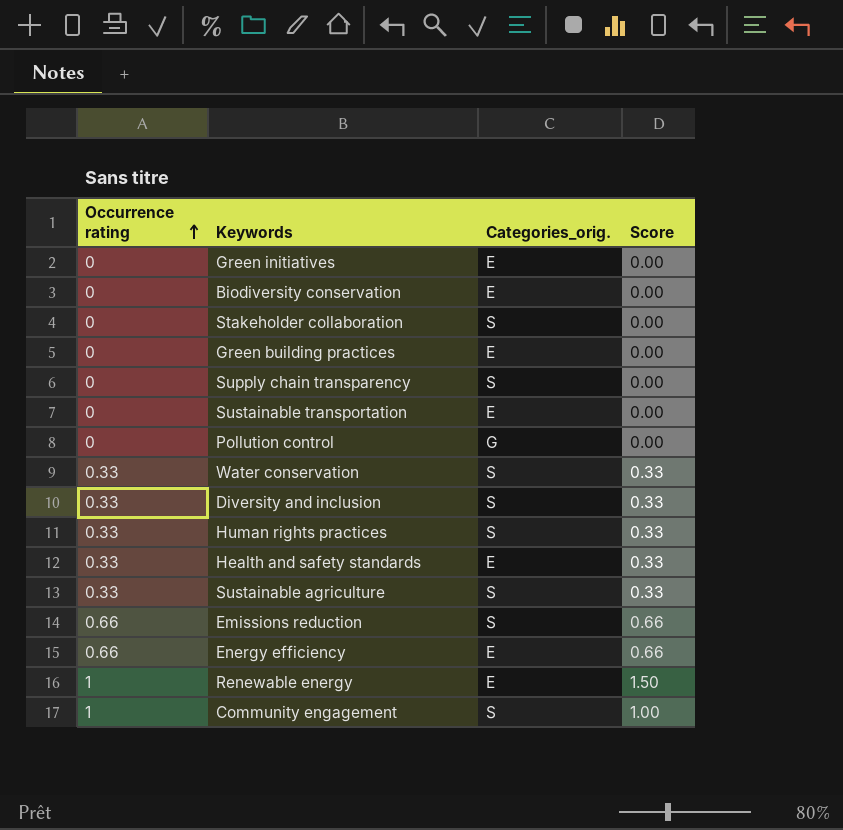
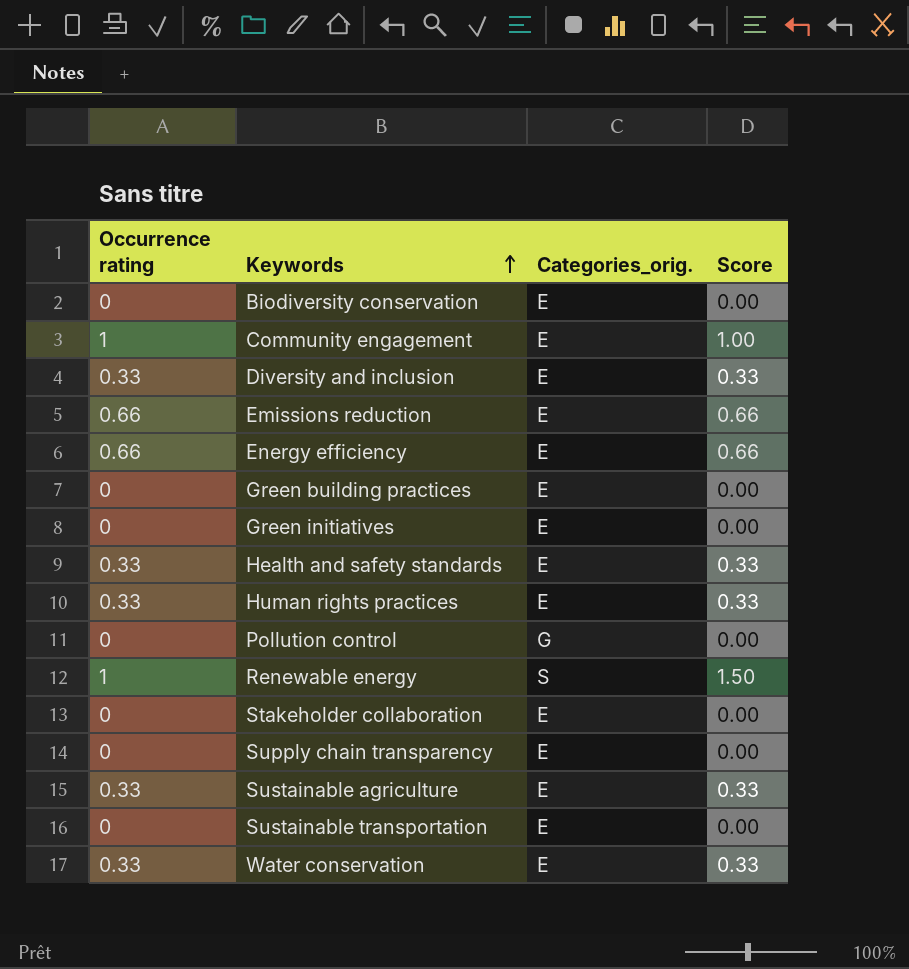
row order: Occurrence rating ascending -> Keywords ascending
Community engagement | Categories_orig.: S -> E
Diversity and inclusion | Categories_orig.: S -> E
Emissions reduction | Categories_orig.: S -> E
Human rights practices | Categories_orig.: S -> E
Renewable energy | Categories_orig.: E -> S
Stakeholder collaboration | Categories_orig.: S -> E
Supply chain transparency | Categories_orig.: S -> E
Sustainable agriculture | Categories_orig.: S -> E
Water conservation | Categories_orig.: S -> E

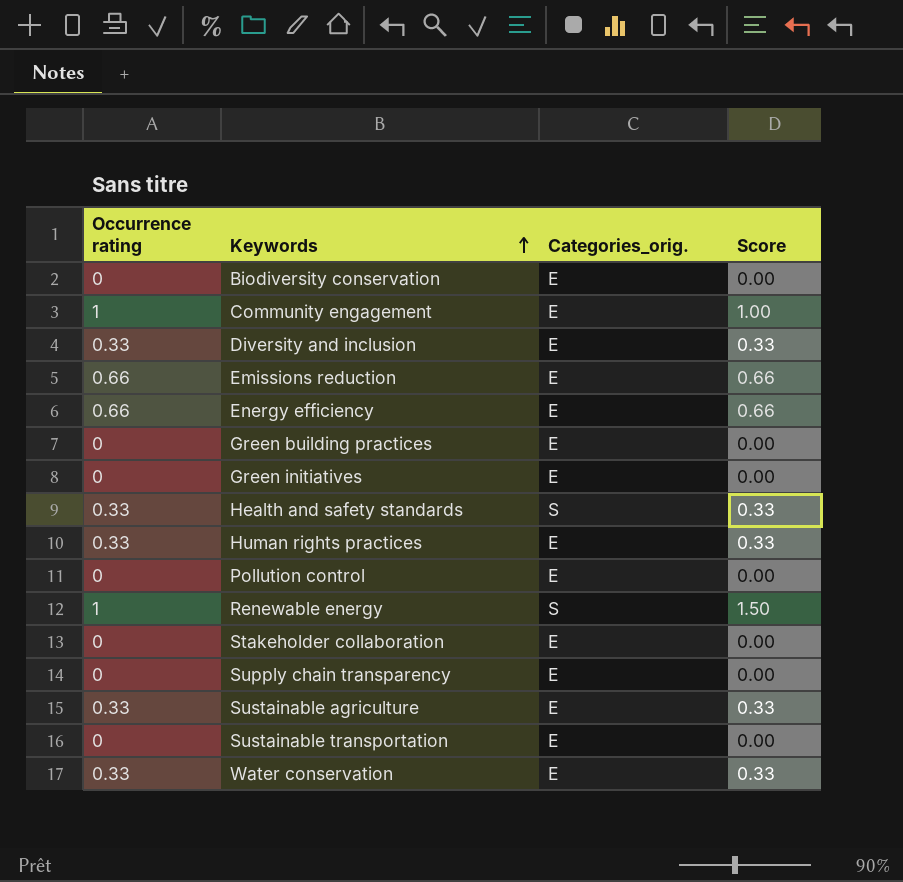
Health and safety standards | Categories_orig.: E -> S
Pollution control | Categories_orig.: G -> E

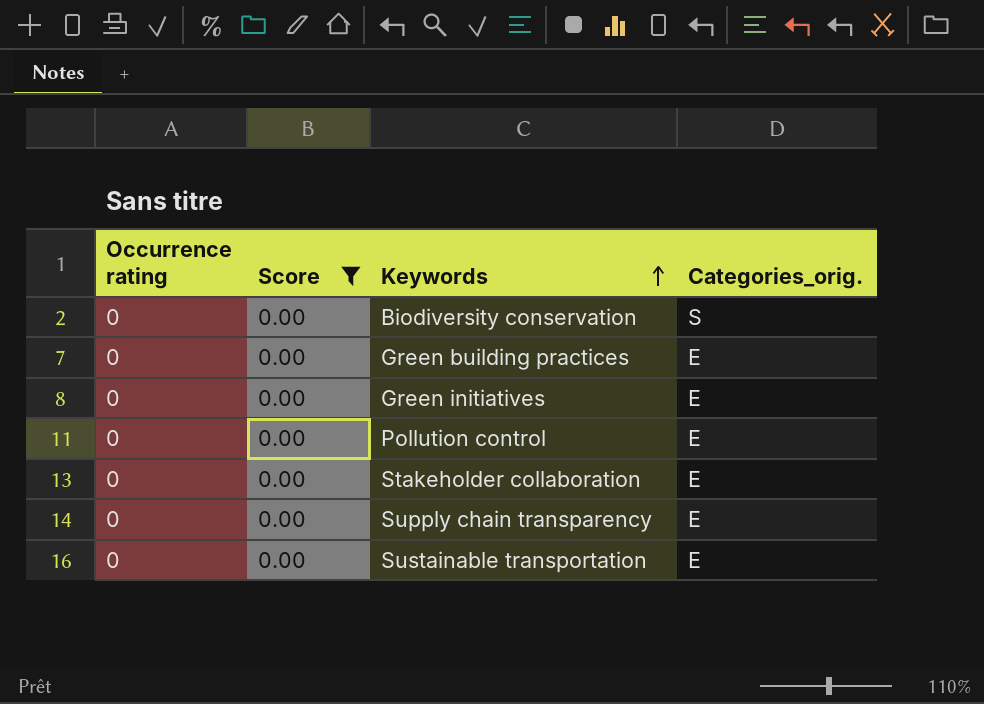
filter: none -> Score = 0.00
column Score | position: 4 -> 2
Biodiversity conservation | Categories_orig.: E -> S

